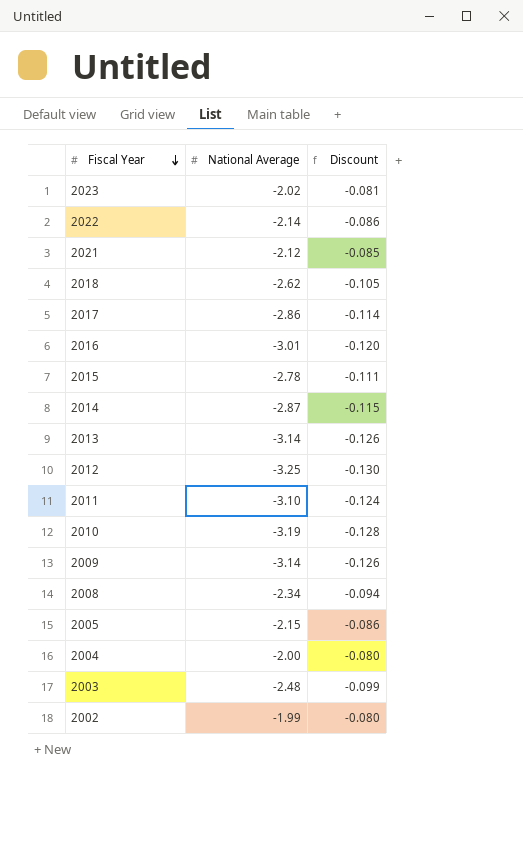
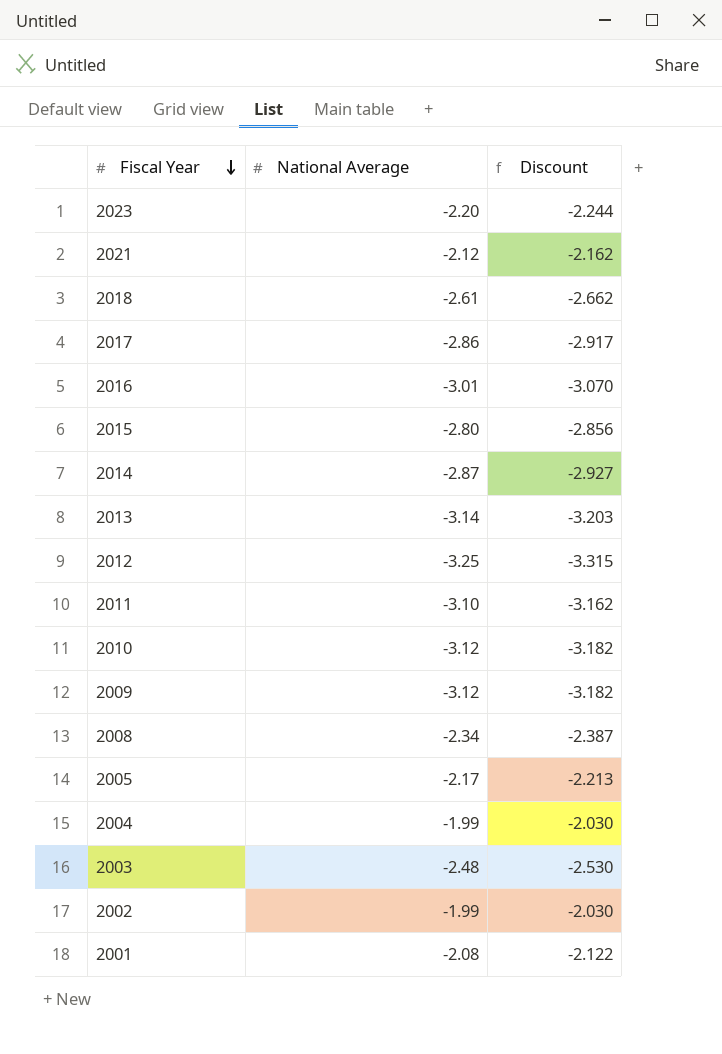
column Discount | formula: [National Average] * 0.04 -> [National Average] * 1.02
row 2022: -2.14 | -0.086 -> none
2023 | National Average: -2.02 -> -2.20
2018 | National Average: -2.62 -> -2.61
2015 | National Average: -2.78 -> -2.80
2010 | National Average: -3.19 -> -3.12
2009 | National Average: -3.14 -> -3.12
2005 | National Average: -2.15 -> -2.17
2004 | National Average: -2.00 -> -1.99
row 2001: none -> -2.08 | -2.122

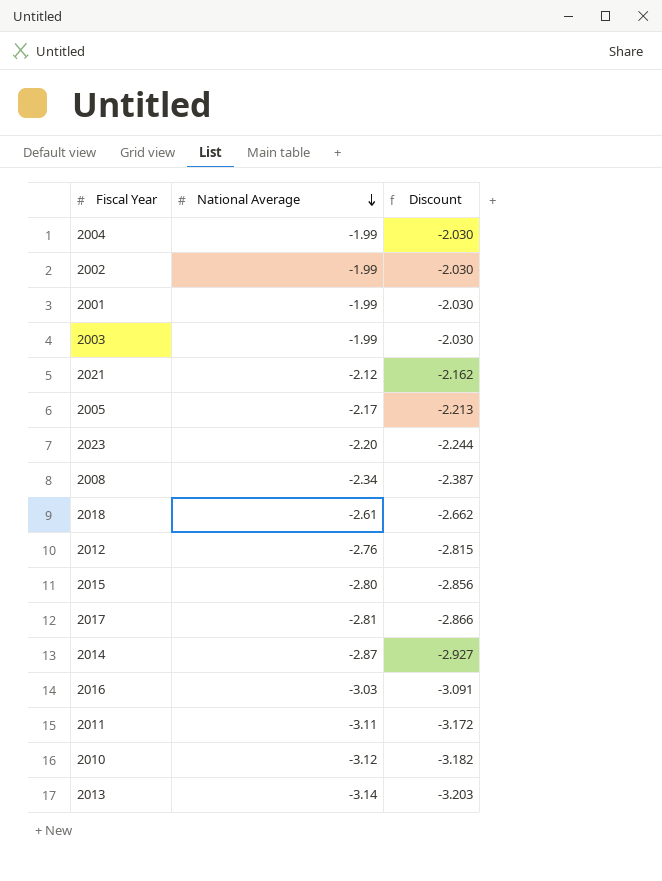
row order: Fiscal Year descending -> National Average descending
row 2009: -3.12 | -3.182 -> none
2001 | National Average: -2.08 -> -1.99
2001 | Discount: -2.122 -> -2.030
2003 | National Average: -2.48 -> -1.99
2003 | Discount: -2.530 -> -2.030
2012 | National Average: -3.25 -> -2.76
2012 | Discount: -3.315 -> -2.815
2017 | National Average: -2.86 -> -2.81
2017 | Discount: -2.917 -> -2.866
2016 | National Average: -3.01 -> -3.03
2016 | Discount: -3.070 -> -3.091
2011 | National Average: -3.10 -> -3.11
2011 | Discount: -3.162 -> -3.172

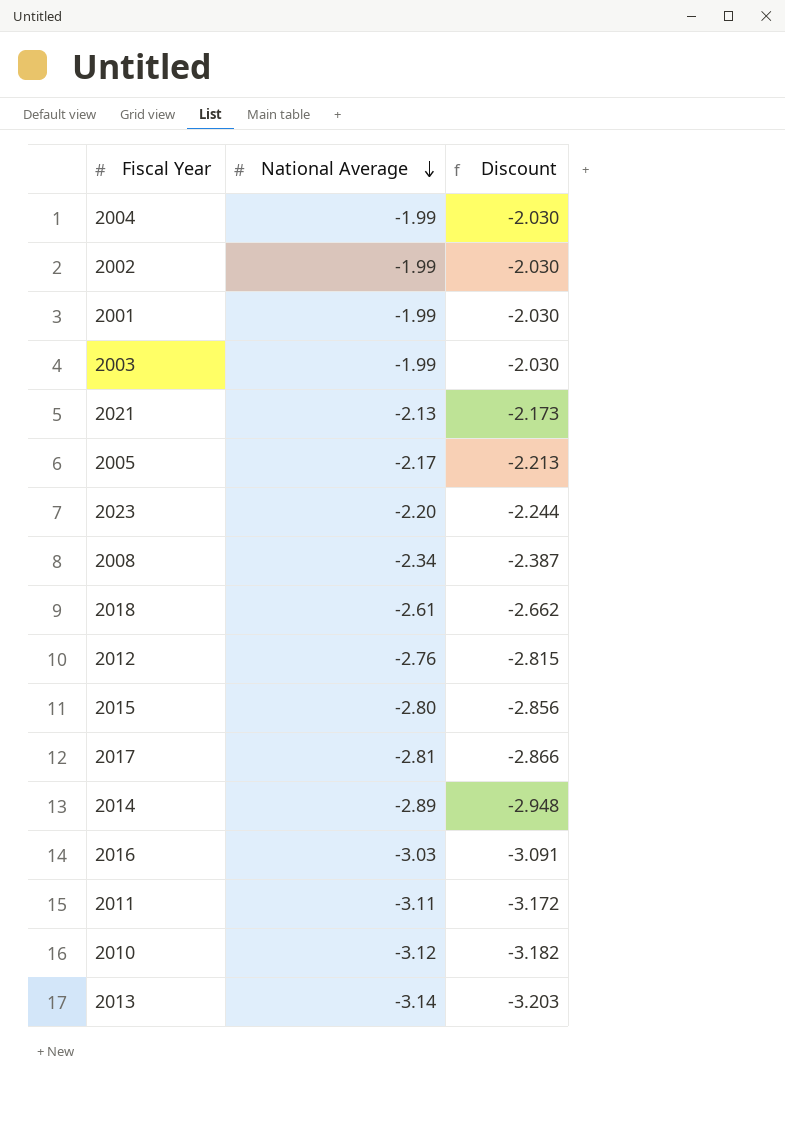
2021 | National Average: -2.12 -> -2.13
2021 | Discount: -2.162 -> -2.173
2014 | National Average: -2.87 -> -2.89
2014 | Discount: -2.927 -> -2.948

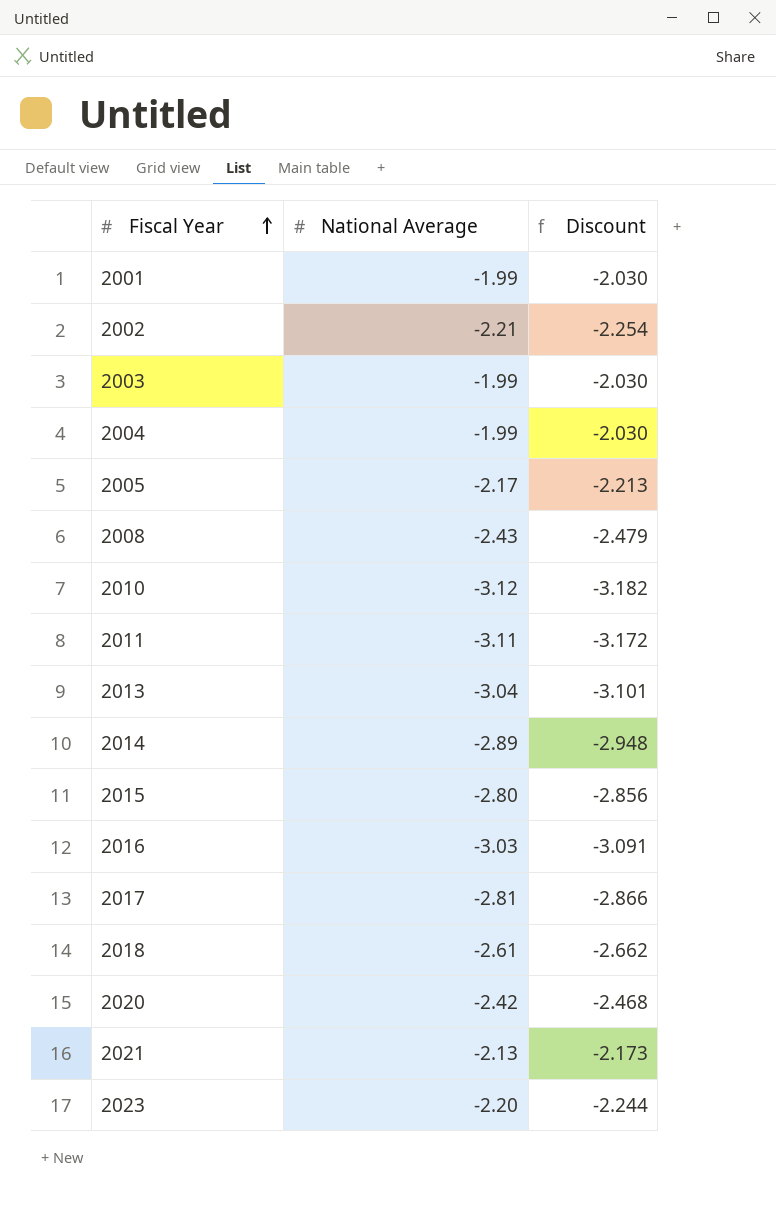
row order: National Average descending -> Fiscal Year ascending
row 2012: -2.76 | -2.815 -> none
2002 | National Average: -1.99 -> -2.21
2002 | Discount: -2.030 -> -2.254
2008 | National Average: -2.34 -> -2.43
2008 | Discount: -2.387 -> -2.479
2013 | National Average: -3.14 -> -3.04
2013 | Discount: -3.203 -> -3.101
row 2020: none -> -2.42 | -2.468

